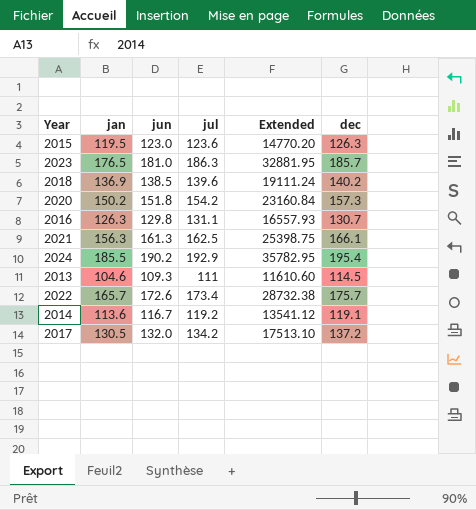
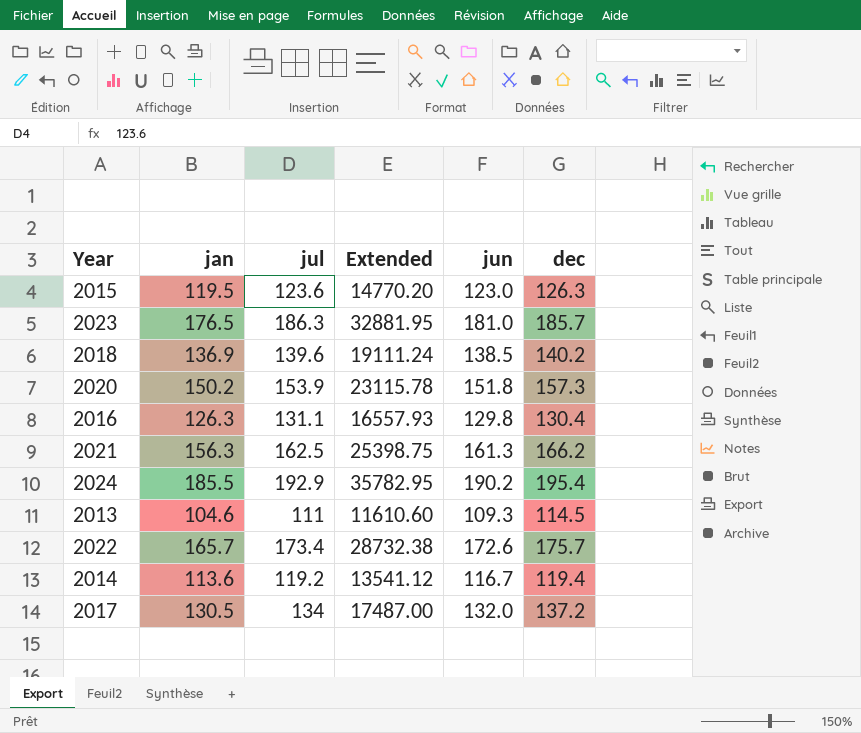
column jun | position: 3 -> 5
2020 | jul: 154.2 -> 153.9
2020 | Extended: 23160.84 -> 23115.78
2016 | dec: 130.7 -> 130.4
2021 | dec: 166.1 -> 166.2
2014 | dec: 119.1 -> 119.4
2017 | jul: 134.2 -> 134
2017 | Extended: 17513.10 -> 17487.00

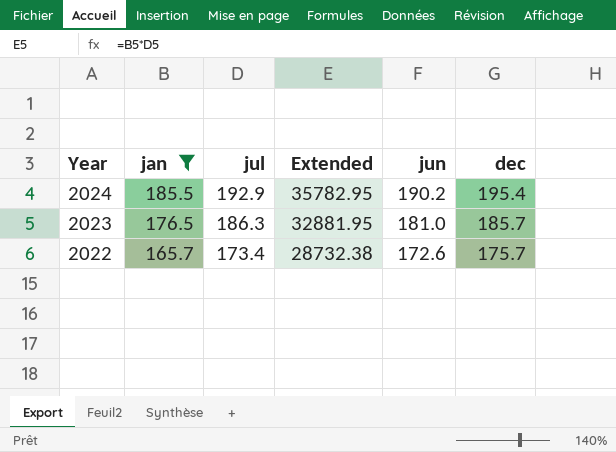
filter: none -> jan >= 165.7
row order: none -> Year descending

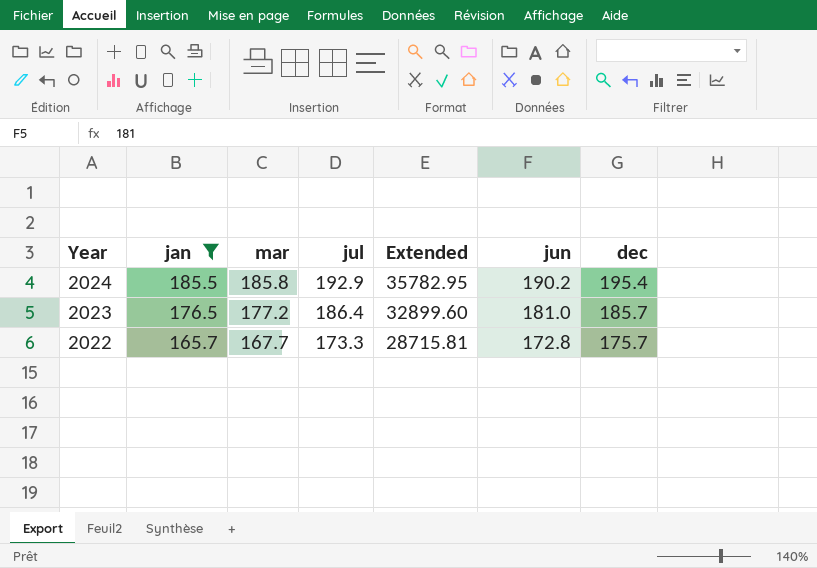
column mar | position: none -> 3
2023 | jul: 186.3 -> 186.4
2023 | Extended: 32881.95 -> 32899.60
2022 | jul: 173.4 -> 173.3
2022 | Extended: 28732.38 -> 28715.81
2022 | jun: 172.6 -> 172.8

